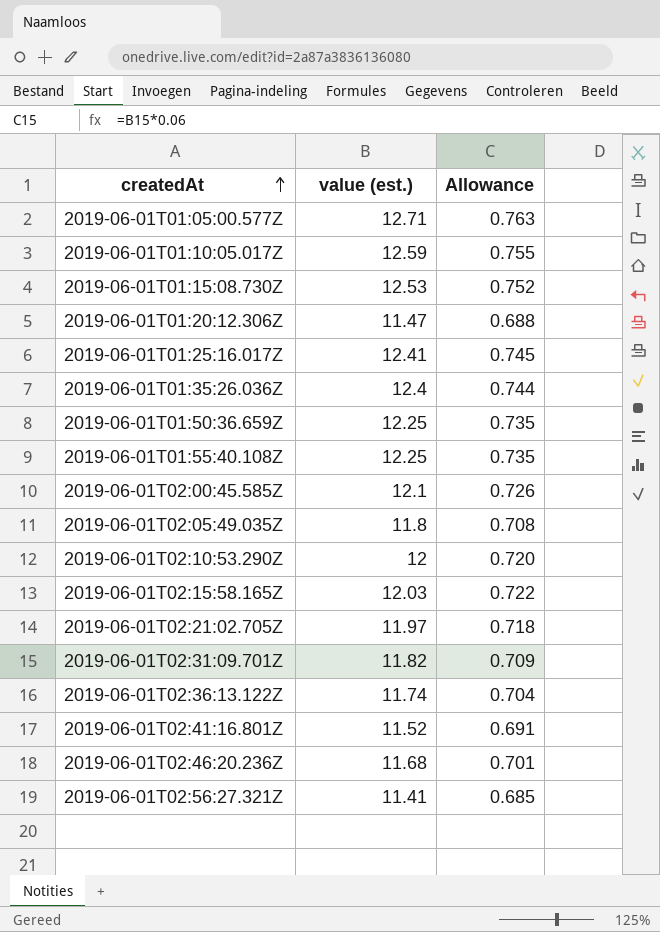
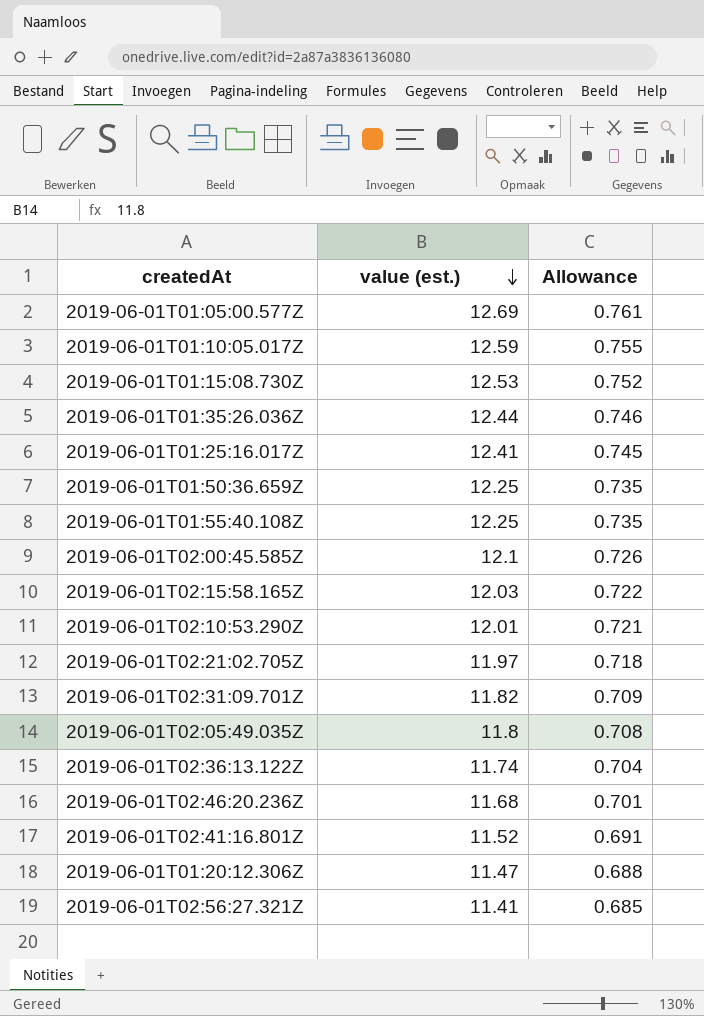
row order: createdAt ascending -> value (est.) descending
2019-06-01T01:05:00.577Z | value (est.): 12.71 -> 12.69
2019-06-01T01:05:00.577Z | Allowance: 0.763 -> 0.761
2019-06-01T01:35:26.036Z | value (est.): 12.4 -> 12.44
2019-06-01T01:35:26.036Z | Allowance: 0.744 -> 0.746
2019-06-01T02:10:53.290Z | value (est.): 12 -> 12.01
2019-06-01T02:10:53.290Z | Allowance: 0.720 -> 0.721

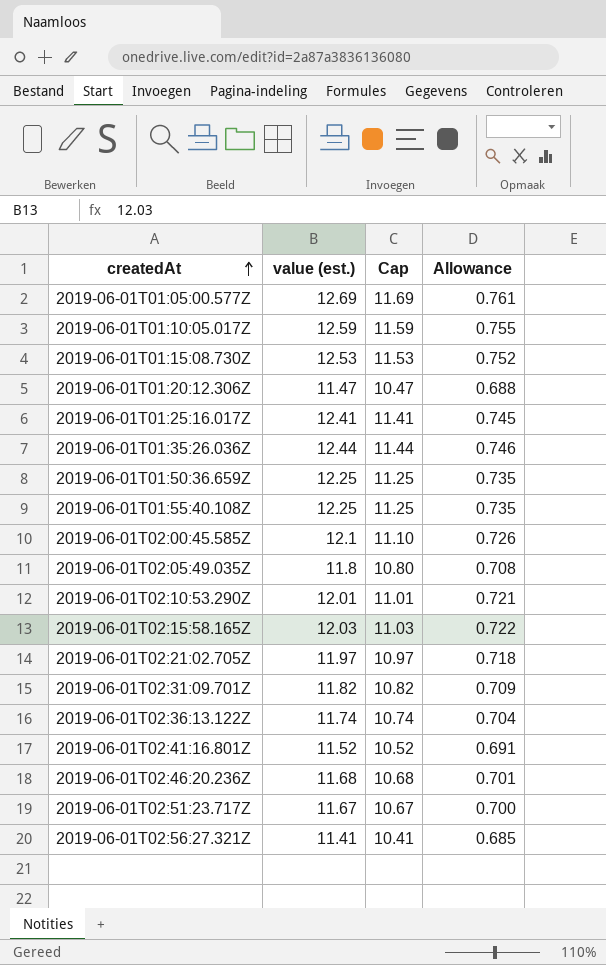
row order: value (est.) descending -> createdAt ascending
column Cap | formula: none -> [value (est.)] - 1
row 2019-06-01T02:51:23.717Z: none -> 11.67 | 10.67 | 0.700

